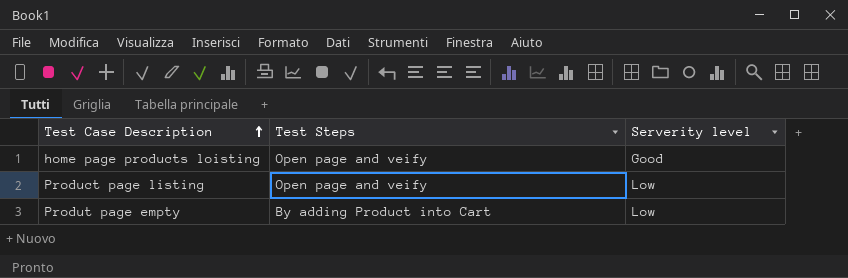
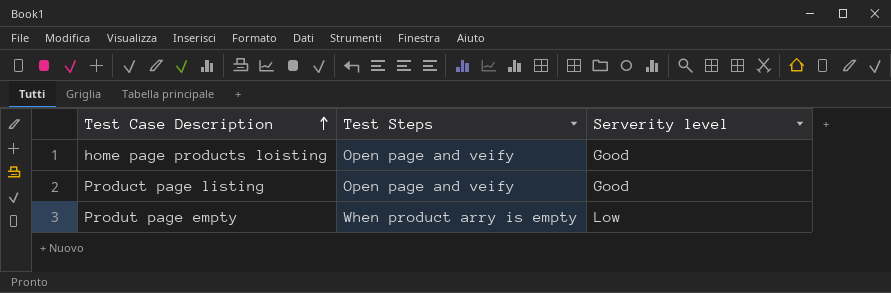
Product page listing | Serverity level: Low -> Good
Produt page empty | Test Steps: By adding Product into Cart -> When product arry is empty

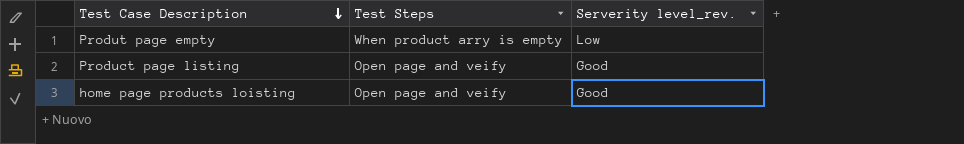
row order: Test Case Description ascending -> Test Case Description descending
column name: Serverity level -> Serverity level_rev.

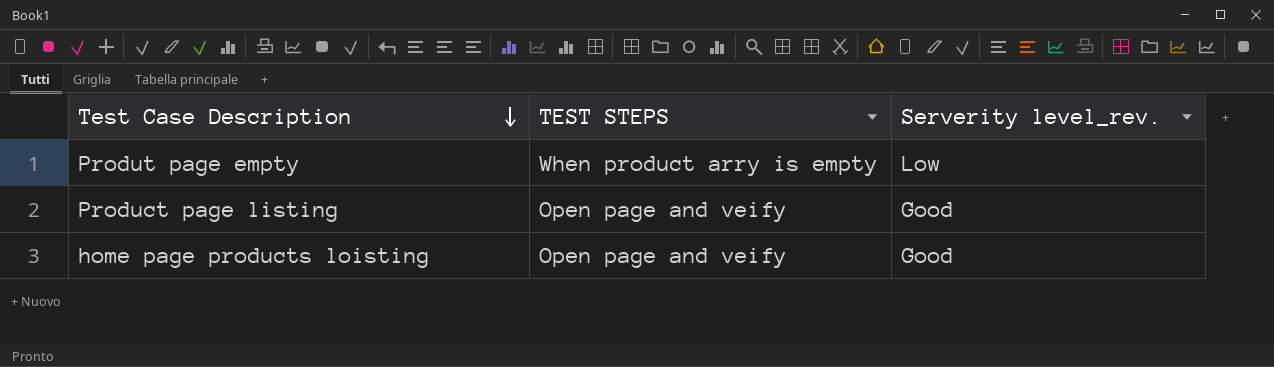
column name: Test Steps -> TEST STEPS

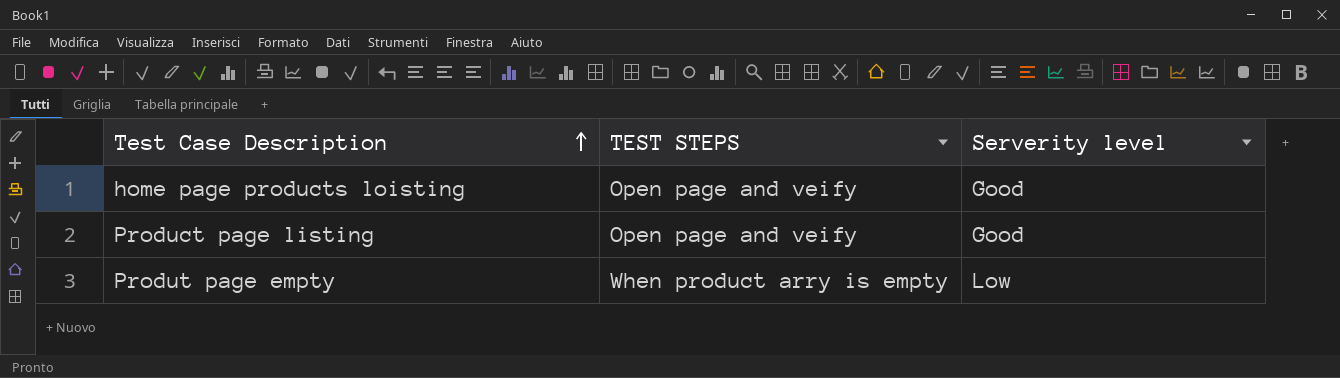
row order: Test Case Description descending -> Test Case Description ascending
column name: Serverity level_rev. -> Serverity level

